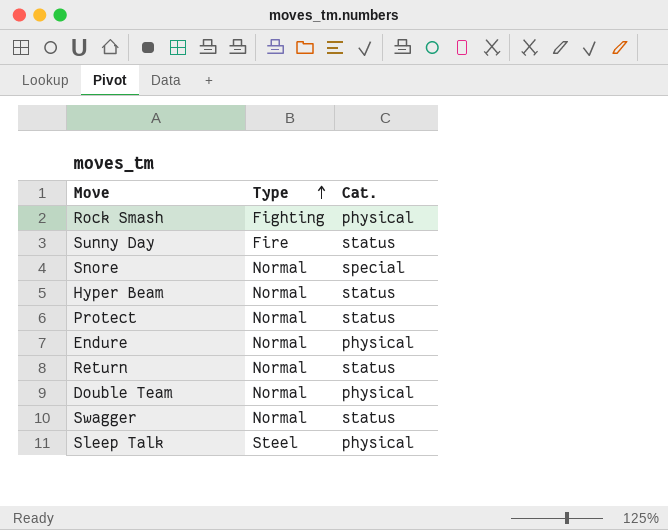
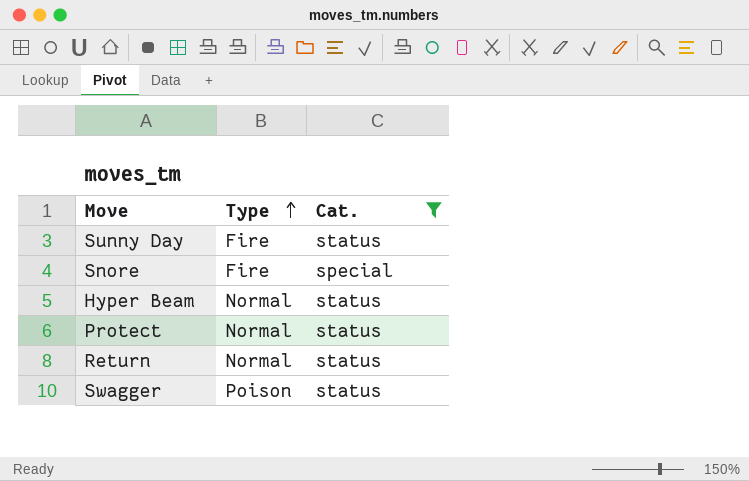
filter: none -> Cat. != physical
Snore | Type: Normal -> Fire
Swagger | Type: Normal -> Poison

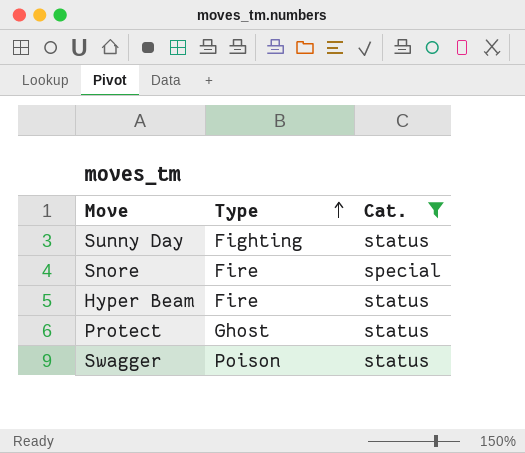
row Return: Normal | status -> none
Sunny Day | Type: Fire -> Fighting
Hyper Beam | Type: Normal -> Fire
Protect | Type: Normal -> Ghost

